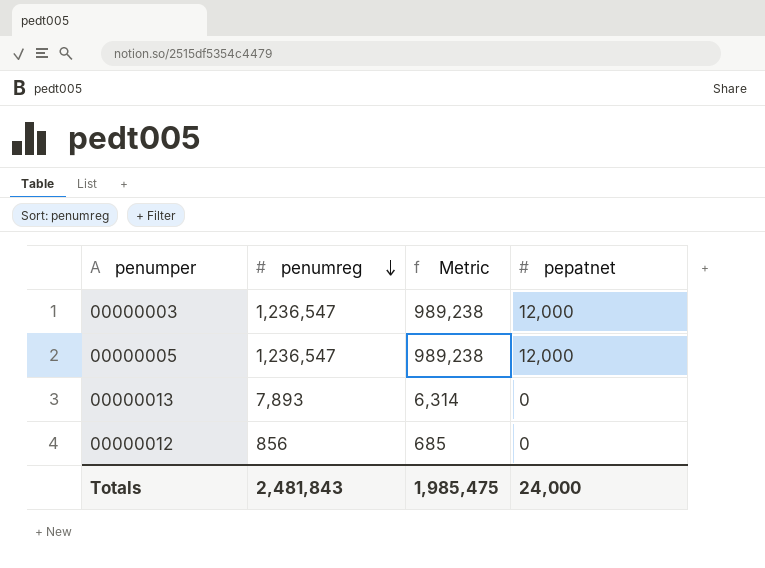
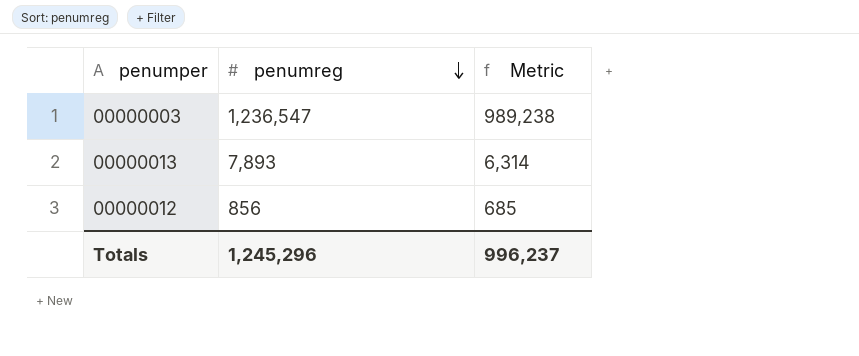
column pepatnet | position: 4 -> none
row 00000005: 1,236,547 | 989,238 | 12,000 -> none
Totals | penumreg: 2,481,843 -> 1,245,296
Totals | Metric: 1,985,475 -> 996,237

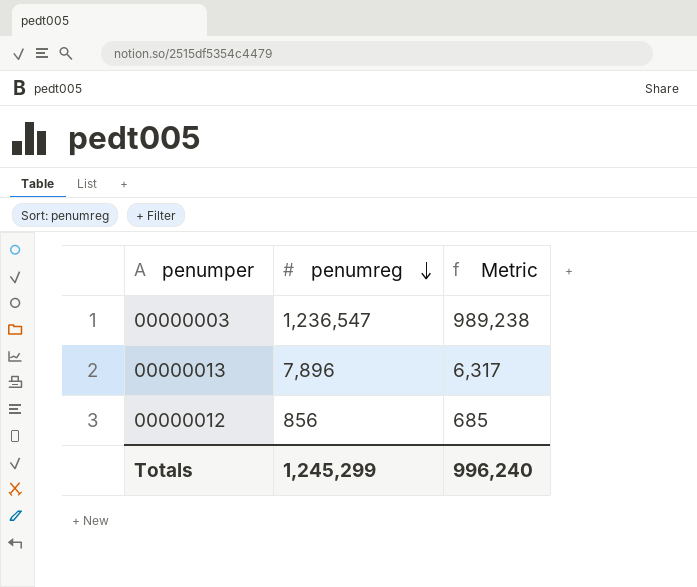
00000013 | penumreg: 7,893 -> 7,896
00000013 | Metric: 6,314 -> 6,317
Totals | penumreg: 1,245,296 -> 1,245,299
Totals | Metric: 996,237 -> 996,240

